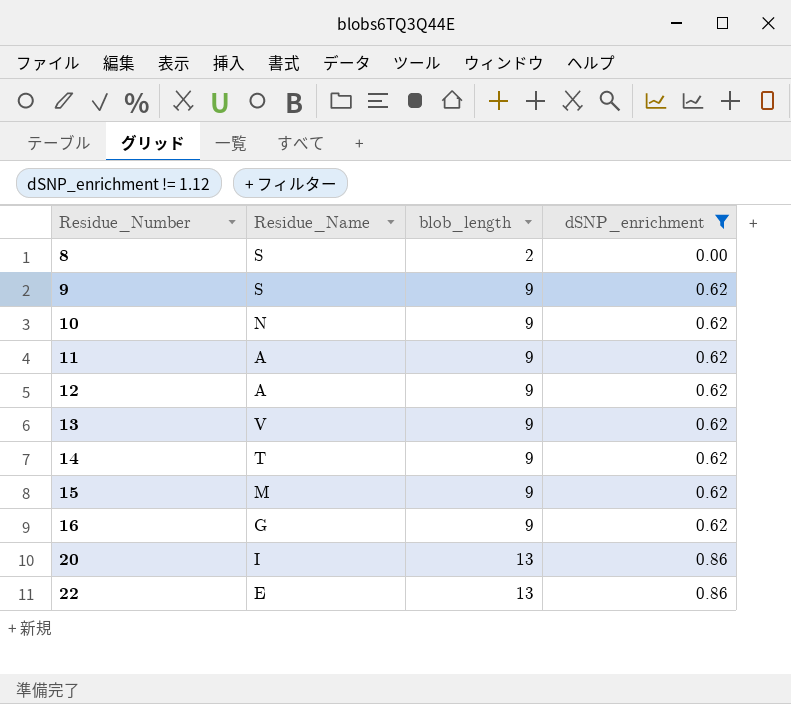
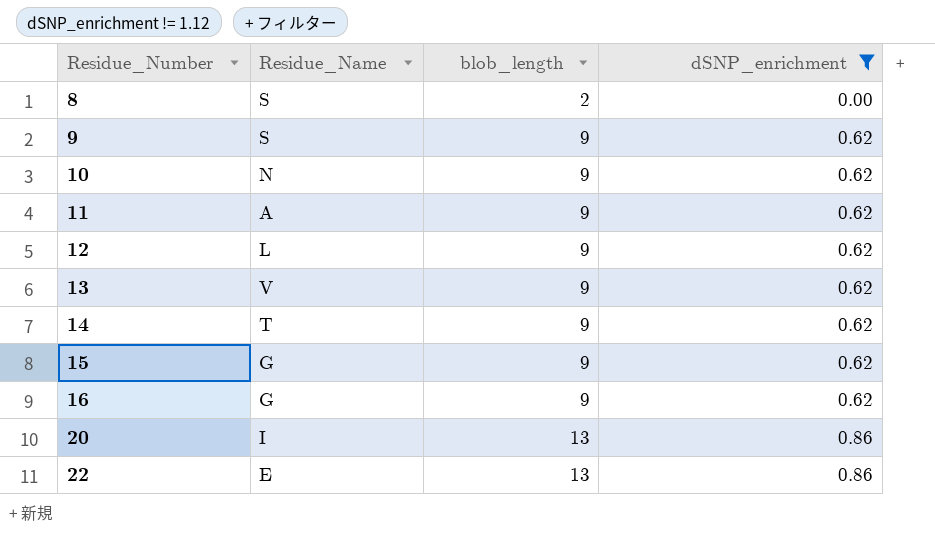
12 | Residue_Name: A -> L
15 | Residue_Name: M -> G

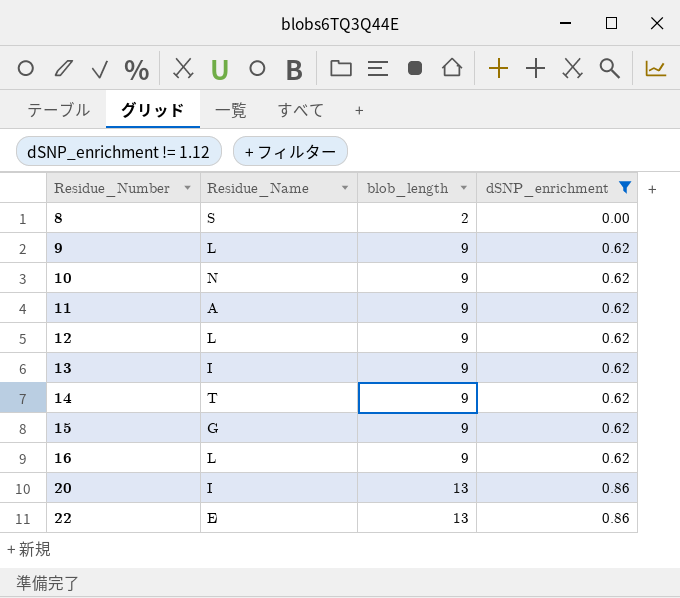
9 | Residue_Name: S -> L
13 | Residue_Name: V -> I
16 | Residue_Name: G -> L

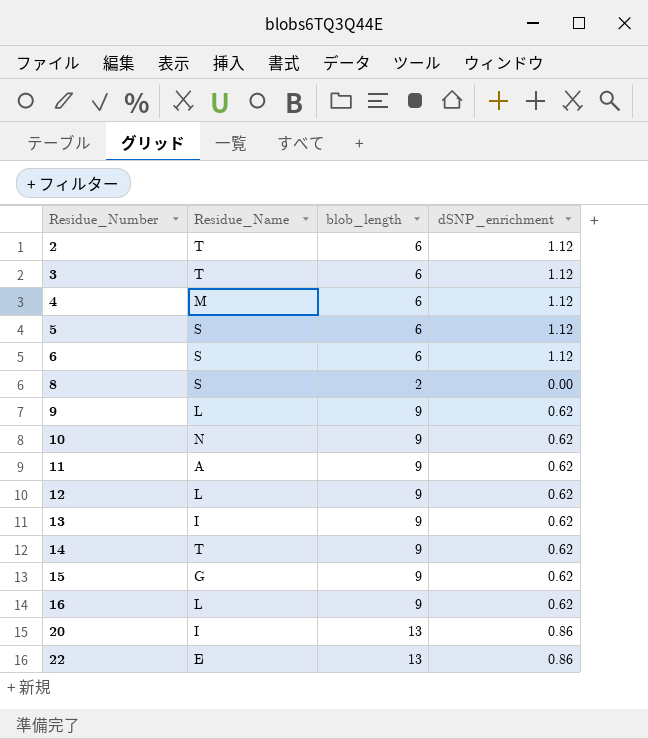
filter: dSNP_enrichment != 1.12 -> none

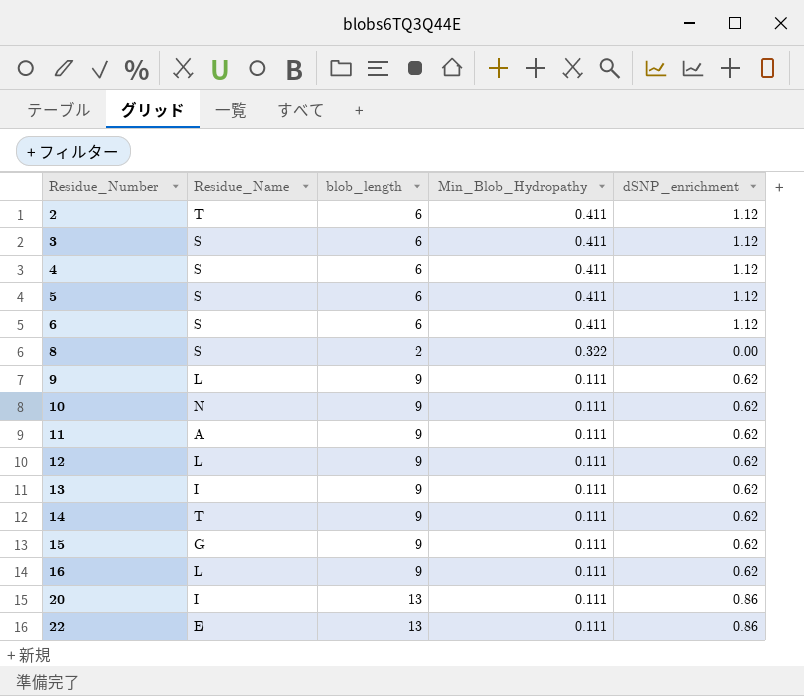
column Min_Blob_Hydropathy | position: none -> 4
3 | Residue_Name: T -> S
4 | Residue_Name: M -> S

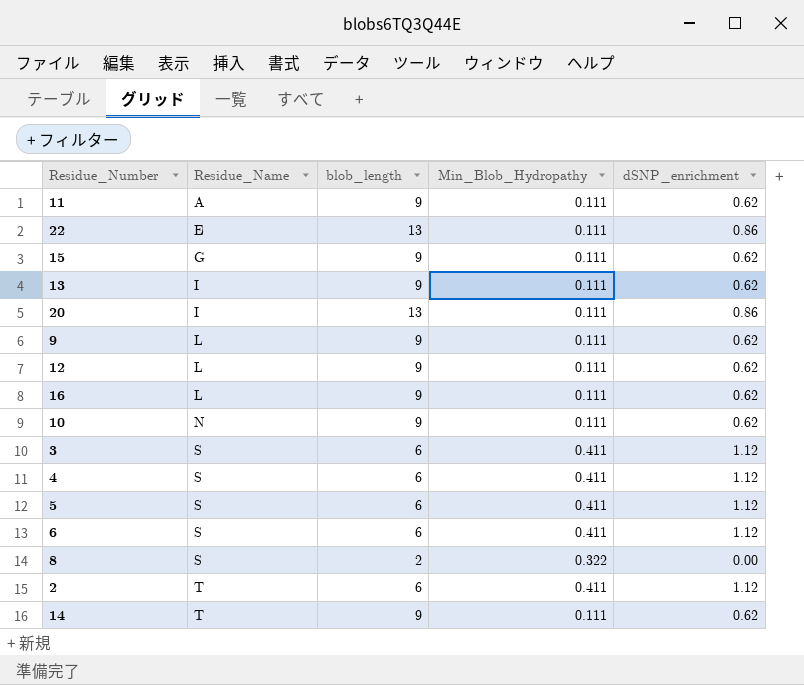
row order: Residue_Number ascending -> Residue_Name ascending

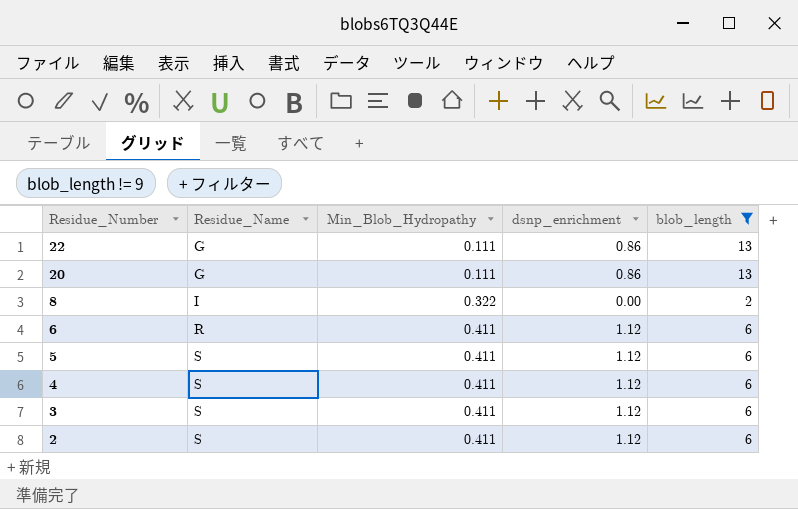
filter: none -> blob_length != 9
row order: Residue_Name ascending -> Residue_Number descending
column name: dSNP_enrichment -> dsnp_enrichment
column blob_length | position: 3 -> 5
22 | Residue_Name: E -> G
20 | Residue_Name: I -> G
8 | Residue_Name: S -> I
6 | Residue_Name: S -> R
2 | Residue_Name: T -> S

